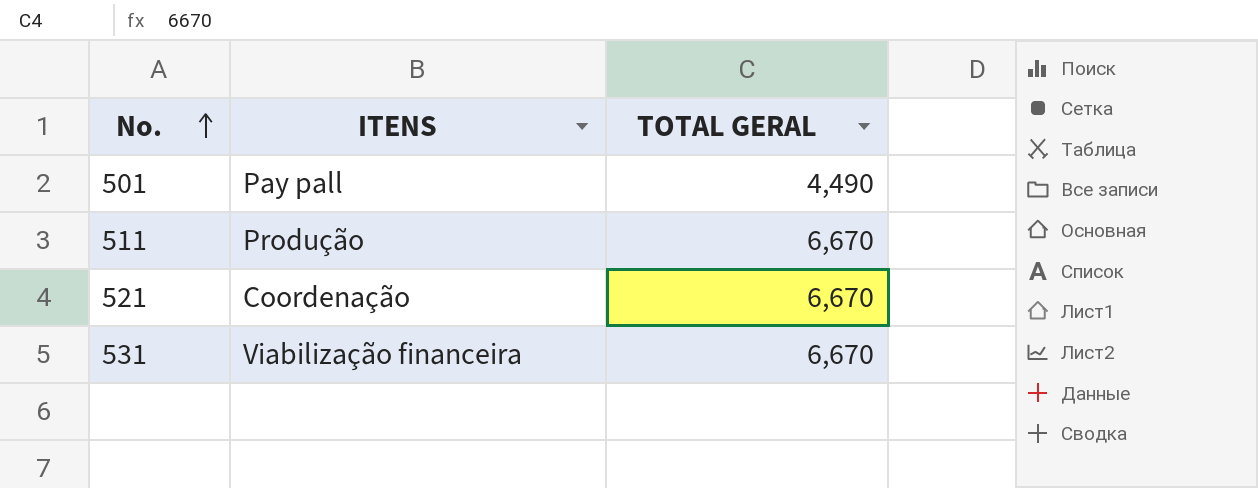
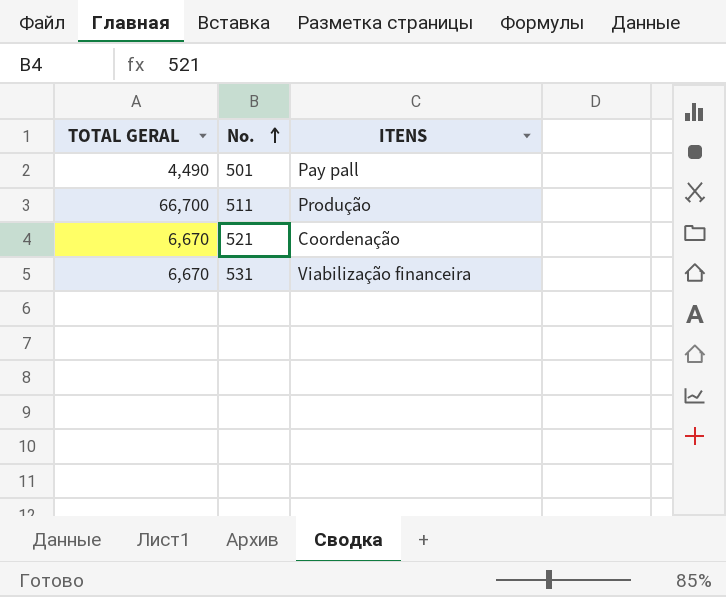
column TOTAL GERAL | position: 3 -> 1
511 | TOTAL GERAL: 6,670 -> 66,700

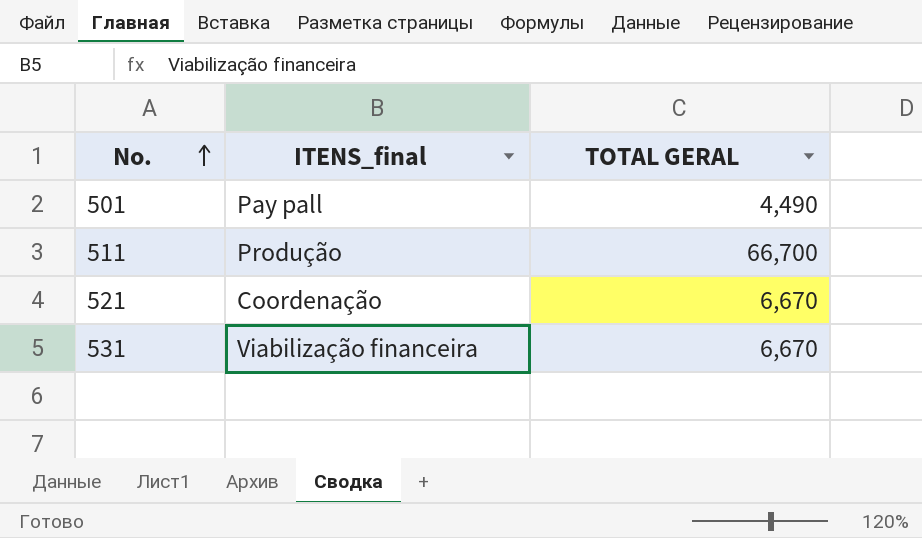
column name: ITENS -> ITENS_final
column TOTAL GERAL | position: 1 -> 3

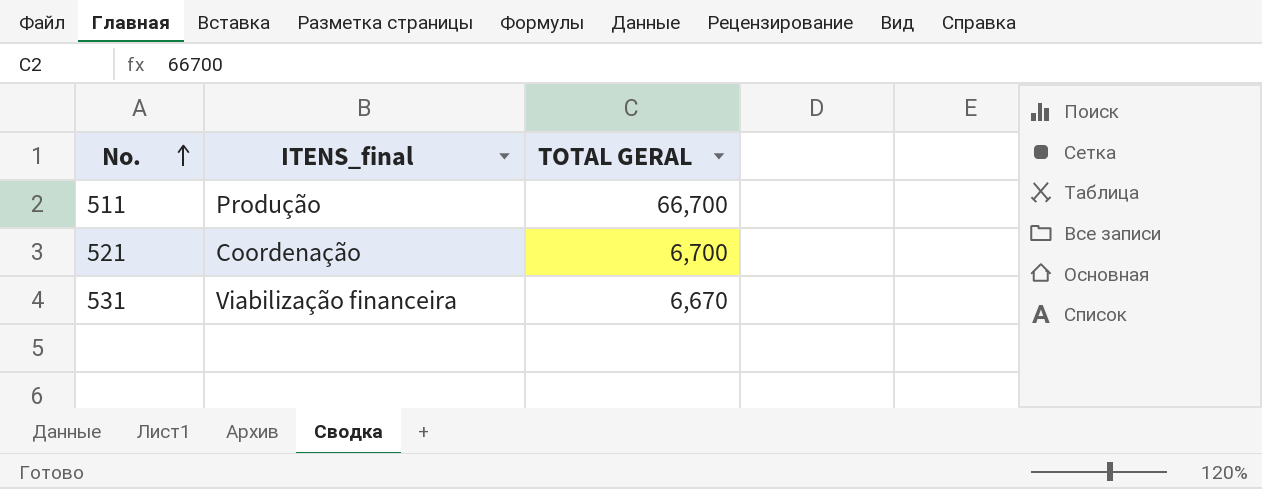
row 501: Pay pall | 4,490 -> none
521 | TOTAL GERAL: 6,670 -> 6,700

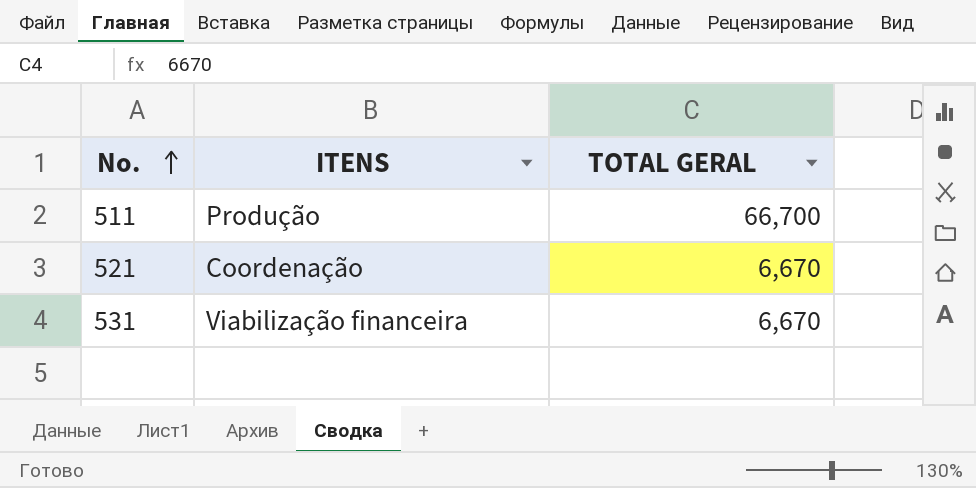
column name: ITENS_final -> ITENS
521 | TOTAL GERAL: 6,700 -> 6,670

